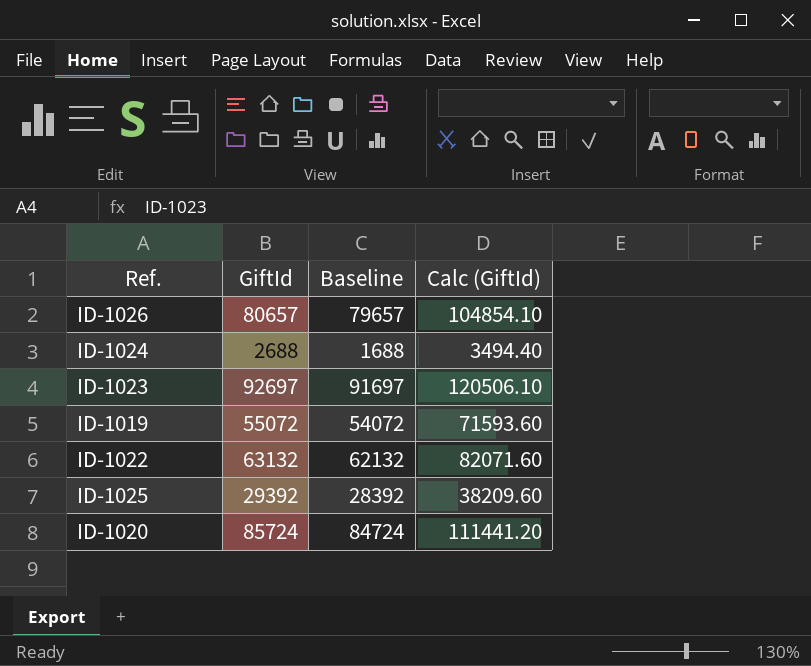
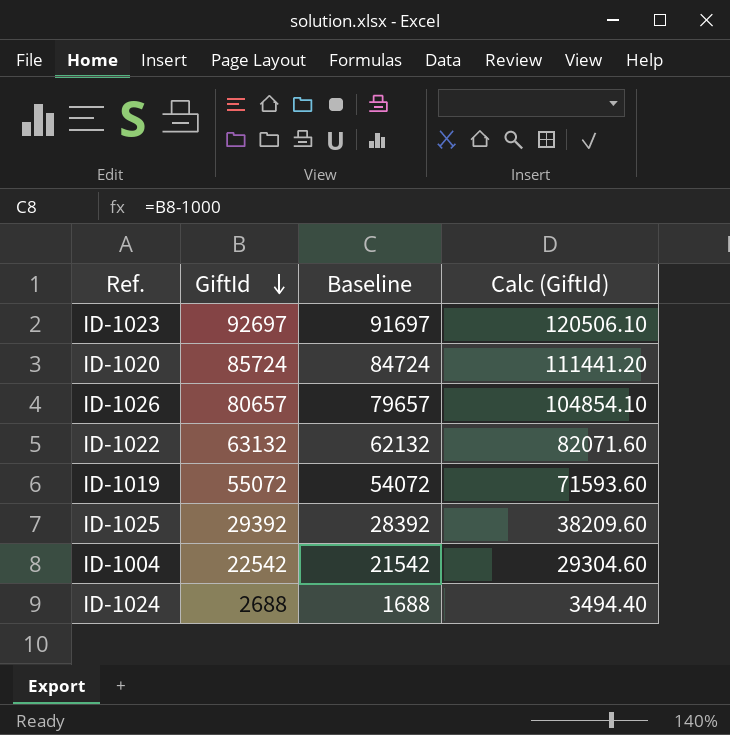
row order: none -> GiftId descending
row ID-1004: none -> 22542 | 21542 | 29304.60

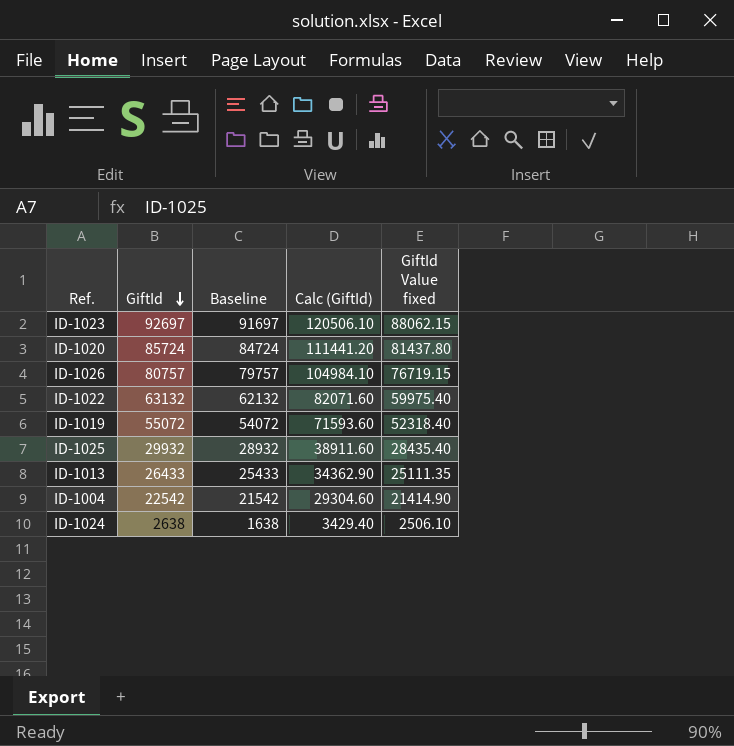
column GiftId Value fixed | formula: none -> [GiftId] * 0.95
ID-1026 | GiftId: 80657 -> 80757
ID-1026 | Baseline: 79657 -> 79757
ID-1026 | Calc (GiftId): 104854.10 -> 104984.10
ID-1025 | GiftId: 29392 -> 29932
ID-1025 | Baseline: 28392 -> 28932
ID-1025 | Calc (GiftId): 38209.60 -> 38911.60
row ID-1013: none -> 26433 | 25433 | 34362.90 | 25111.35
ID-1024 | GiftId: 2688 -> 2638
ID-1024 | Baseline: 1688 -> 1638
ID-1024 | Calc (GiftId): 3494.40 -> 3429.40

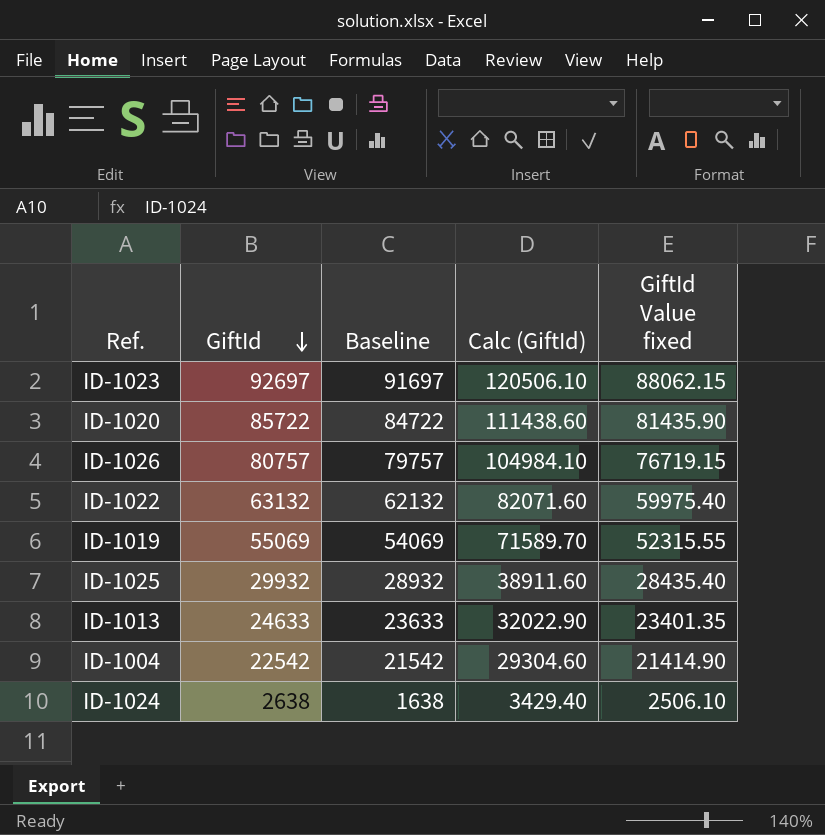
ID-1020 | GiftId: 85724 -> 85722
ID-1020 | Baseline: 84724 -> 84722
ID-1020 | Calc (GiftId): 111441.20 -> 111438.60
ID-1020 | GiftId Value fixed: 81437.80 -> 81435.90
ID-1019 | GiftId: 55072 -> 55069
ID-1019 | Baseline: 54072 -> 54069
ID-1019 | Calc (GiftId): 71593.60 -> 71589.70
ID-1019 | GiftId Value fixed: 52318.40 -> 52315.55
ID-1013 | GiftId: 26433 -> 24633
ID-1013 | Baseline: 25433 -> 23633
ID-1013 | Calc (GiftId): 34362.90 -> 32022.90
ID-1013 | GiftId Value fixed: 25111.35 -> 23401.35

